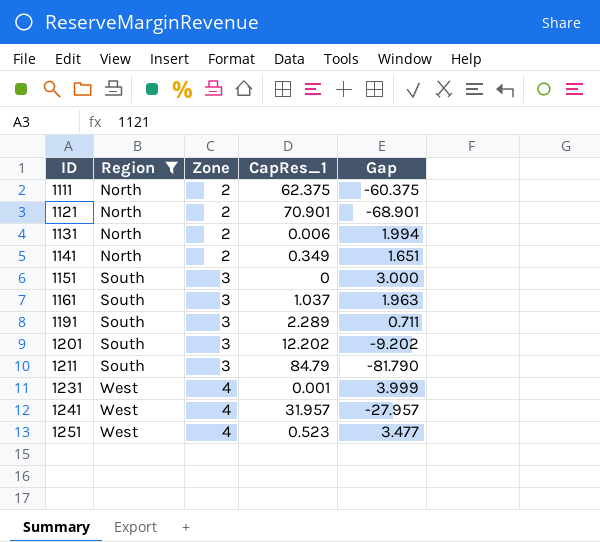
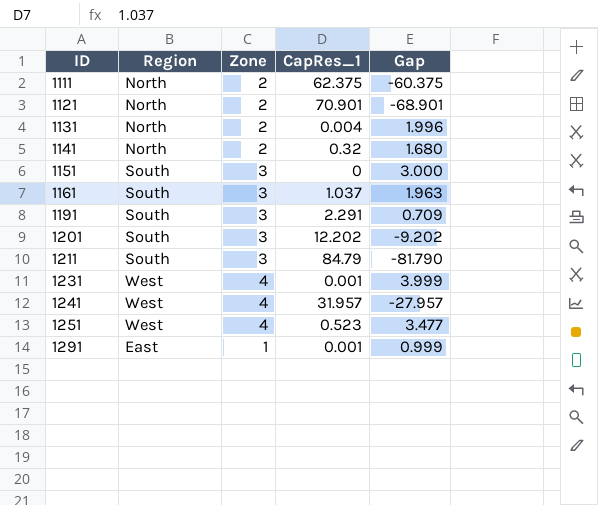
filter: Region != East -> none
1131 | CapRes_1: 0.006 -> 0.004
1131 | Gap: 1.994 -> 1.996
1141 | CapRes_1: 0.349 -> 0.32
1141 | Gap: 1.651 -> 1.680
1191 | CapRes_1: 2.289 -> 2.291
1191 | Gap: 0.711 -> 0.709

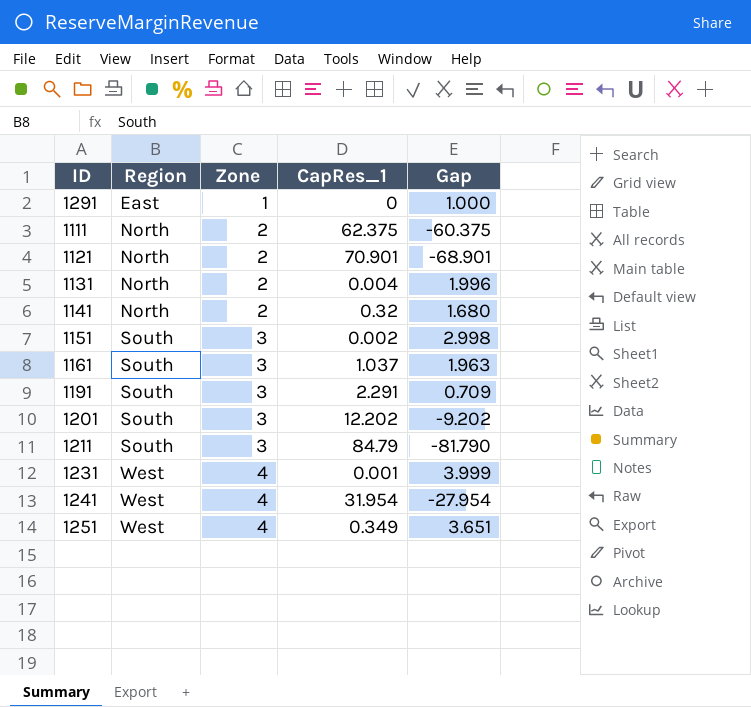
row order: ID ascending -> Region ascending
1291 | CapRes_1: 0.001 -> 0
1291 | Gap: 0.999 -> 1.000
1151 | CapRes_1: 0 -> 0.002
1151 | Gap: 3.000 -> 2.998
1241 | CapRes_1: 31.957 -> 31.954
1241 | Gap: -27.957 -> -27.954
1251 | CapRes_1: 0.523 -> 0.349
1251 | Gap: 3.477 -> 3.651

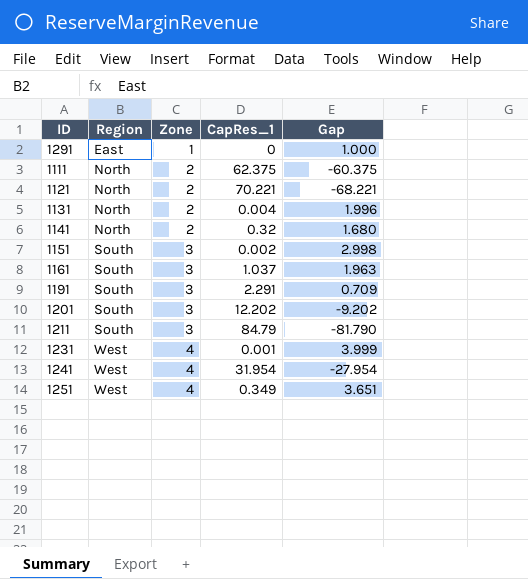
1121 | CapRes_1: 70.901 -> 70.221
1121 | Gap: -68.901 -> -68.221

